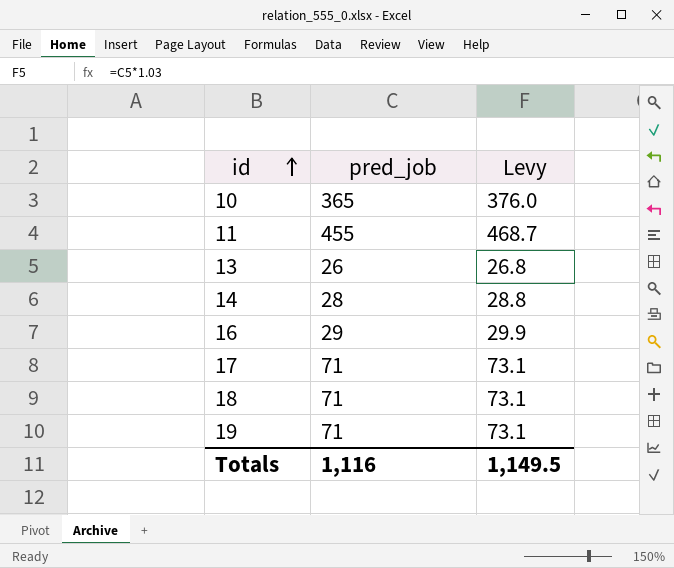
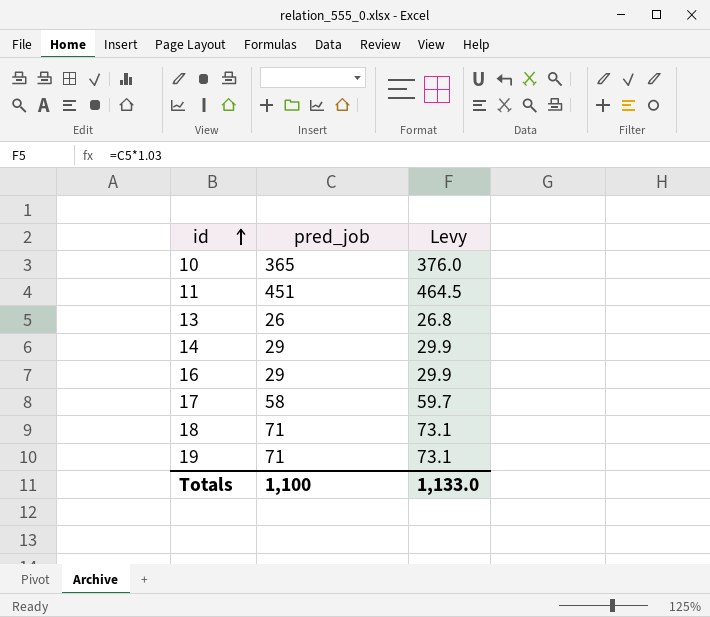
11 | pred_job: 455 -> 451
11 | Levy: 468.7 -> 464.5
14 | pred_job: 28 -> 29
14 | Levy: 28.8 -> 29.9
17 | pred_job: 71 -> 58
17 | Levy: 73.1 -> 59.7
Totals | pred_job: 1,116 -> 1,100
Totals | Levy: 1,149.5 -> 1,133.0

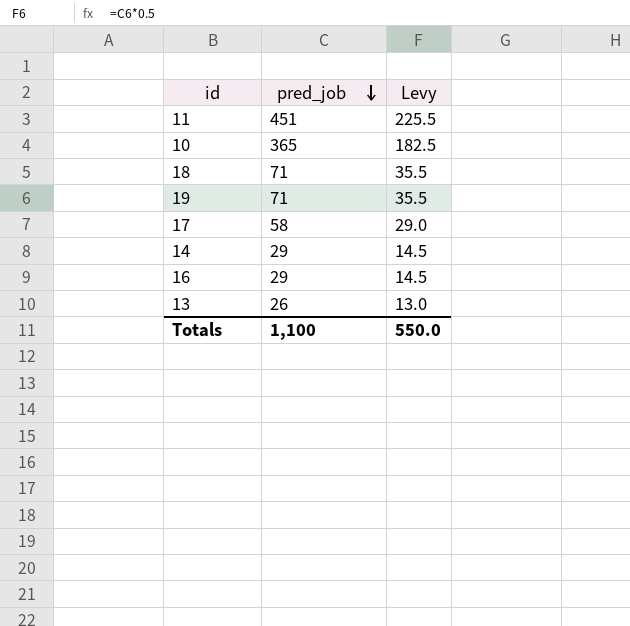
row order: id ascending -> pred_job descending
column Levy | formula: [pred_job] * 1.03 -> [pred_job] * 0.5
Totals | Levy: 1,133.0 -> 550.0

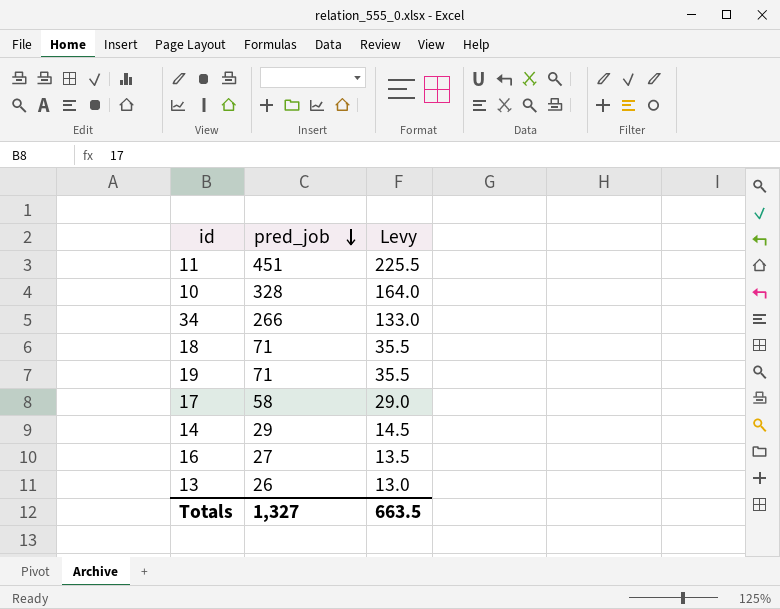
10 | pred_job: 365 -> 328
10 | Levy: 182.5 -> 164.0
row 34: none -> 266 | 133.0
16 | pred_job: 29 -> 27
16 | Levy: 14.5 -> 13.5
Totals | pred_job: 1,100 -> 1,327
Totals | Levy: 550.0 -> 663.5

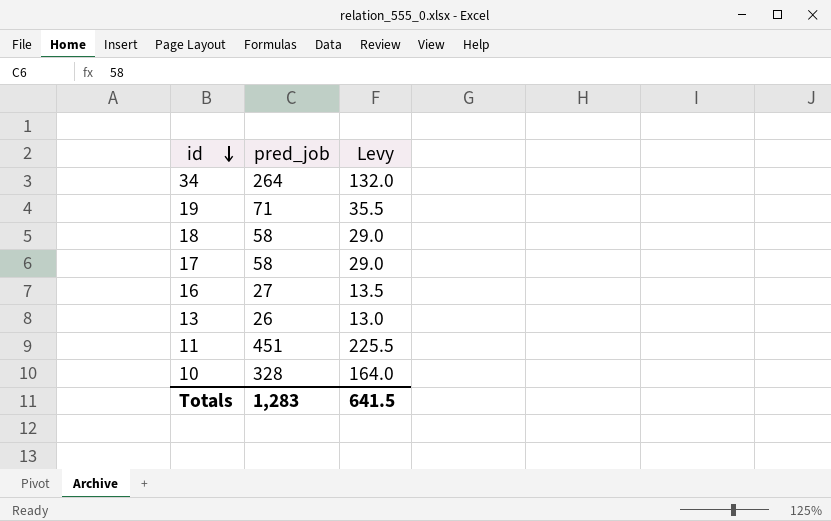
row order: pred_job descending -> id descending
row 14: 29 | 14.5 -> none
34 | pred_job: 266 -> 264
34 | Levy: 133.0 -> 132.0
18 | pred_job: 71 -> 58
18 | Levy: 35.5 -> 29.0
Totals | pred_job: 1,327 -> 1,283
Totals | Levy: 663.5 -> 641.5

